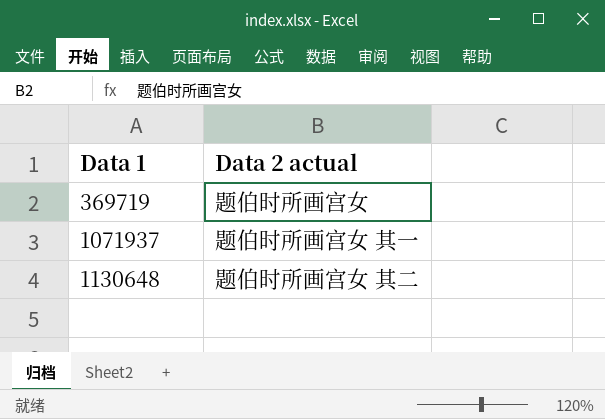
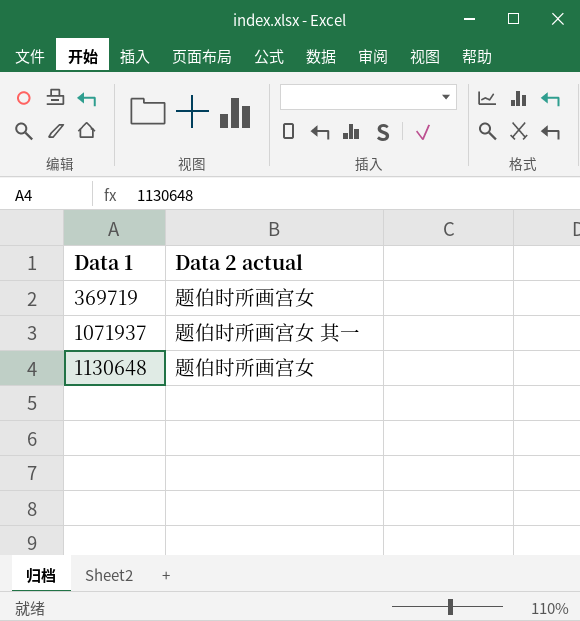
1130648 | Data 2 actual: 题伯时所画宫女 其二 -> 题伯时所画宫女

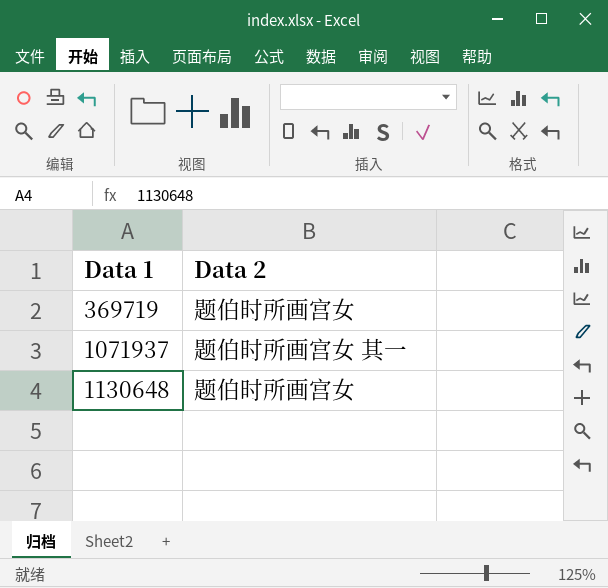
column name: Data 2 actual -> Data 2

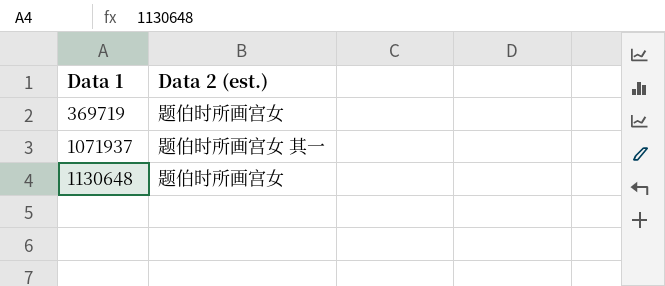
column name: Data 2 -> Data 2 (est.)

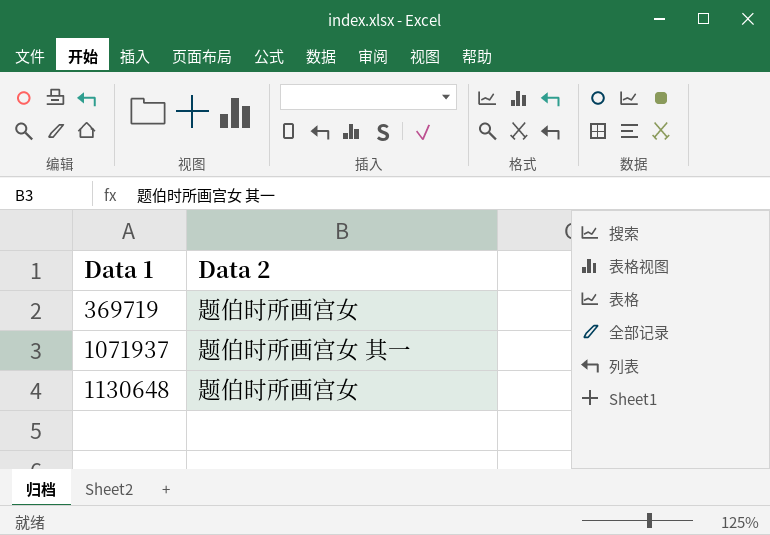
column name: Data 2 (est.) -> Data 2

